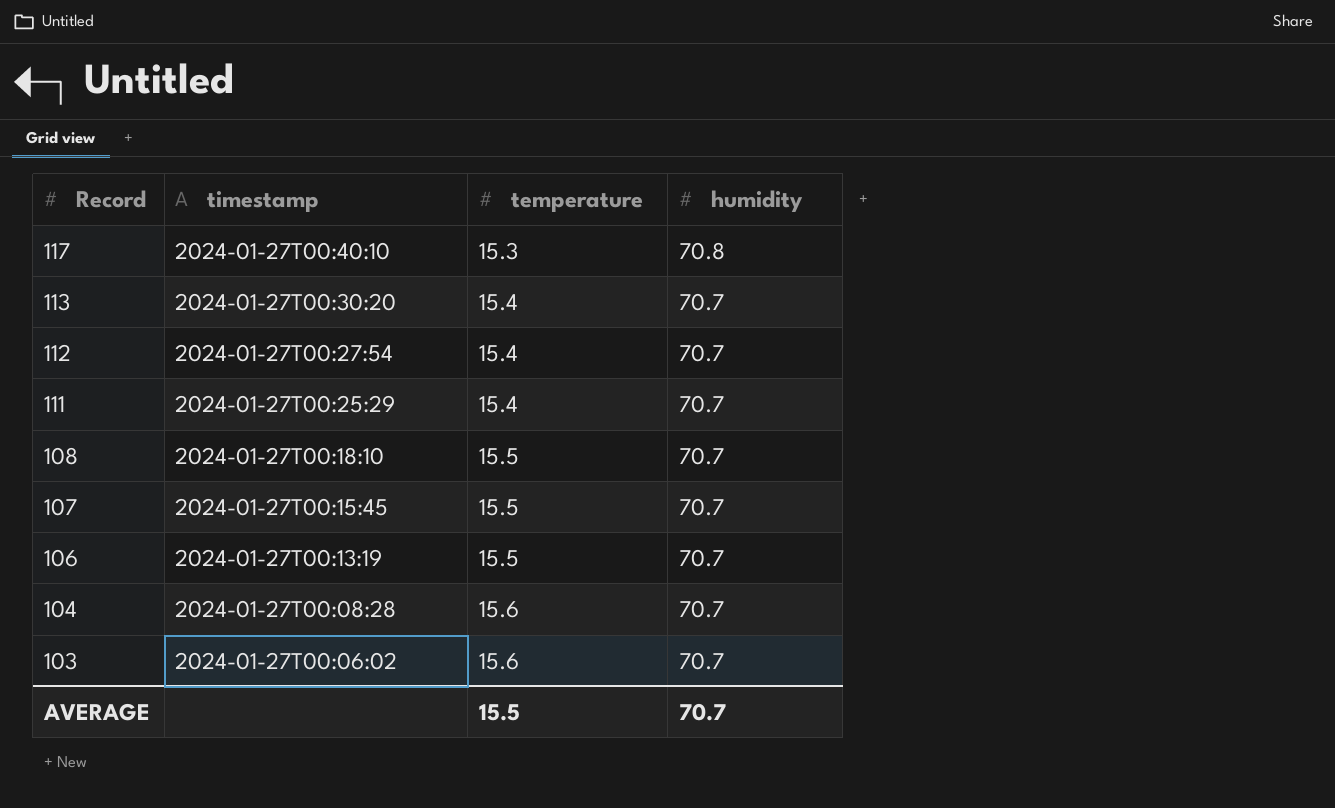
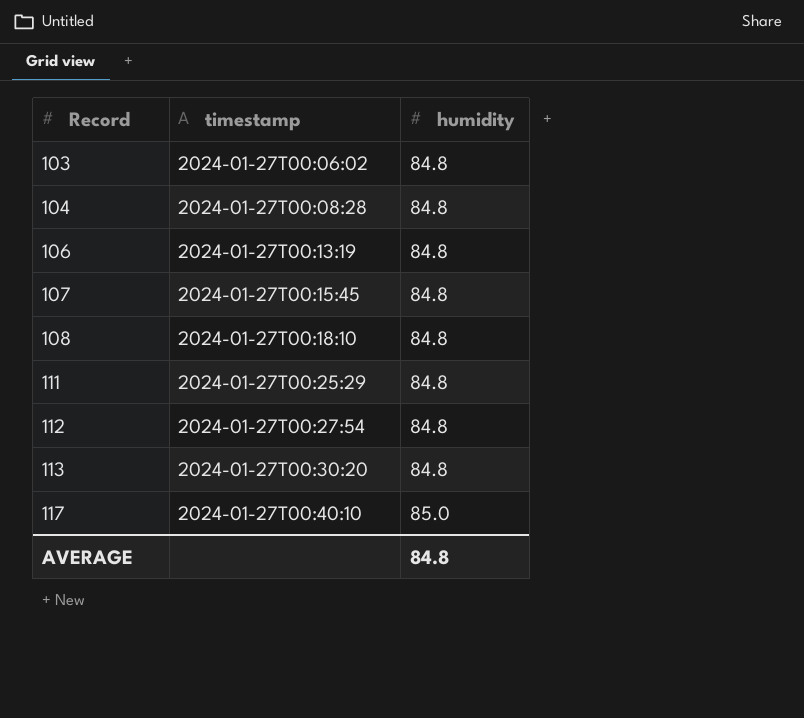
row order: Record descending -> Record ascending
column temperature | position: 3 -> none
103 | humidity: 70.7 -> 84.8
104 | humidity: 70.7 -> 84.8
106 | humidity: 70.7 -> 84.8
107 | humidity: 70.7 -> 84.8
108 | humidity: 70.7 -> 84.8
111 | humidity: 70.7 -> 84.8
112 | humidity: 70.7 -> 84.8
113 | humidity: 70.7 -> 84.8
117 | humidity: 70.8 -> 85.0
AVERAGE | humidity: 70.7 -> 84.8

